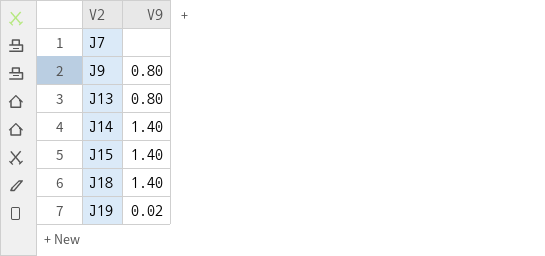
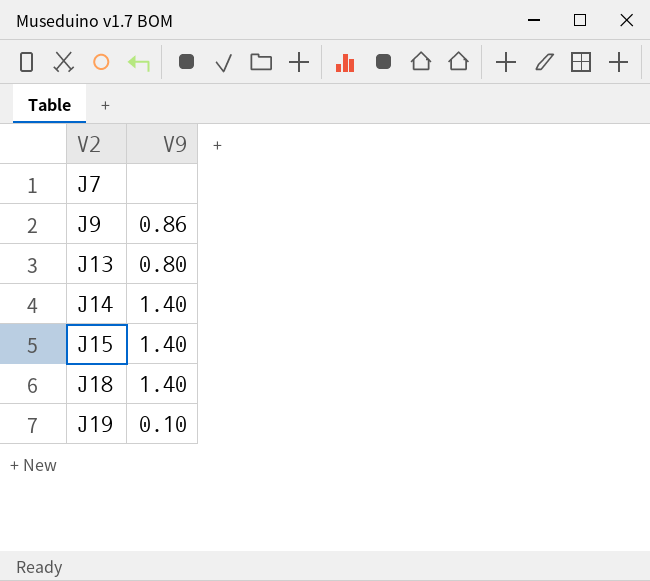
J9 | V9: 0.80 -> 0.86
J19 | V9: 0.02 -> 0.10

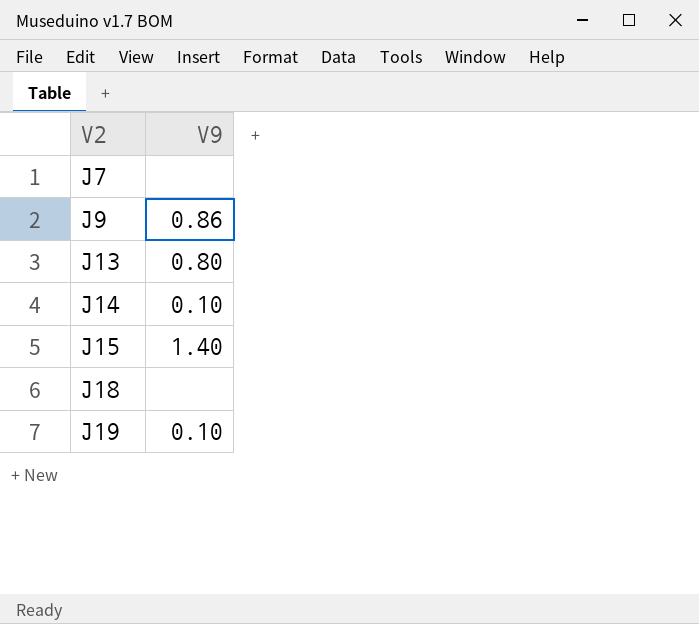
J14 | V9: 1.40 -> 0.10
J18 | V9: 1.40 -> none

